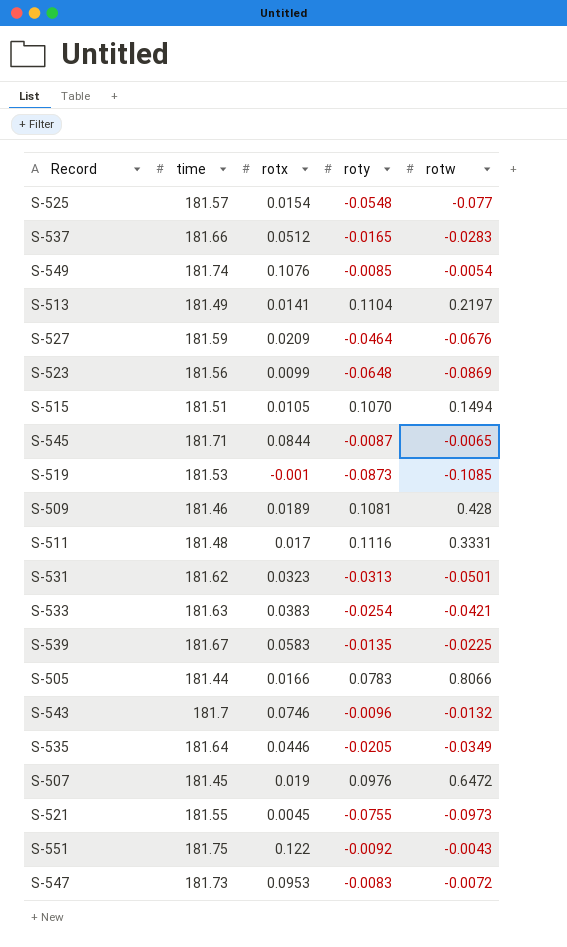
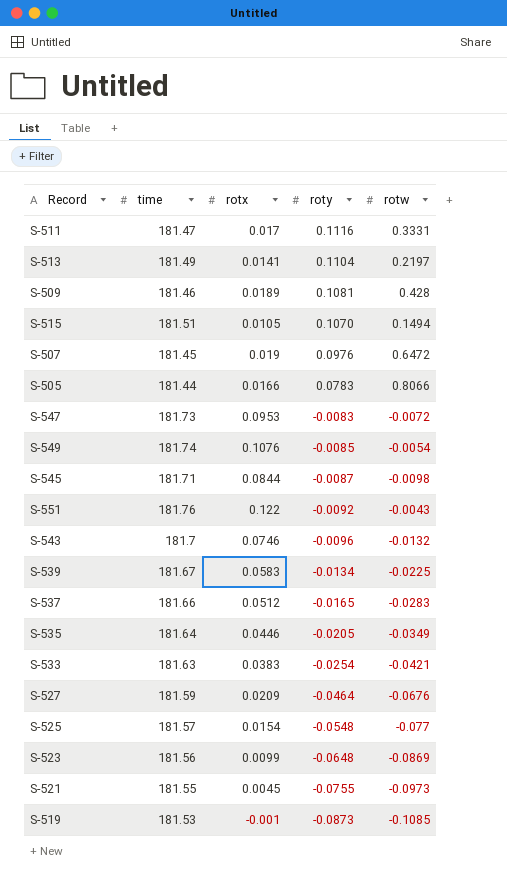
row order: none -> roty descending
row S-531: 181.62 | 0.0323 | -0.0313 | -0.0501 -> none
S-511 | time: 181.48 -> 181.47
S-545 | rotw: -0.0065 -> -0.0098
S-551 | time: 181.75 -> 181.76
S-539 | roty: -0.0135 -> -0.0134

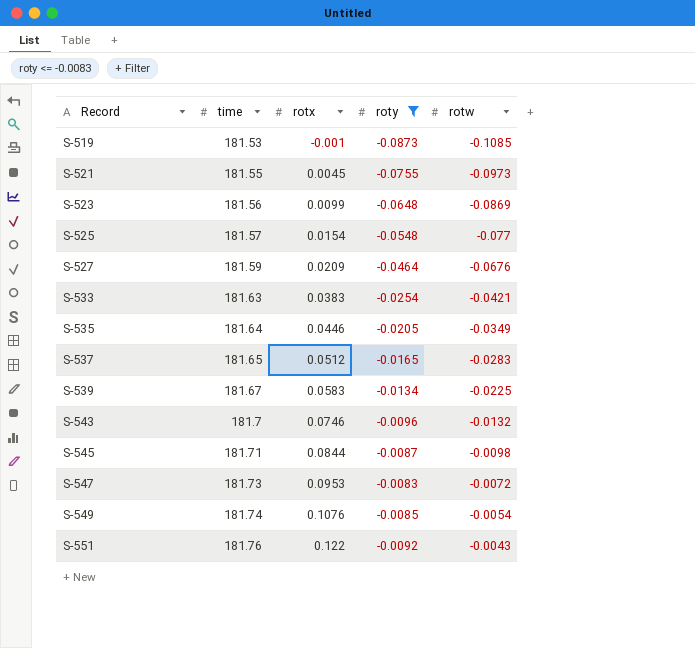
filter: none -> roty <= -0.0083
row order: roty descending -> Record ascending
S-537 | time: 181.66 -> 181.65

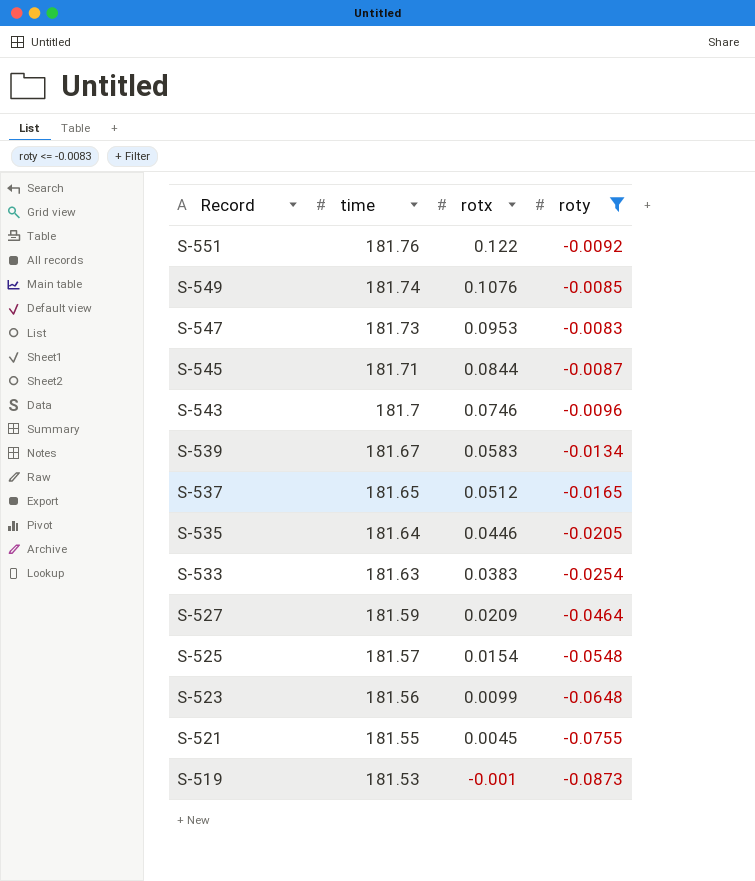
row order: Record ascending -> Record descending
column rotw | position: 5 -> none

